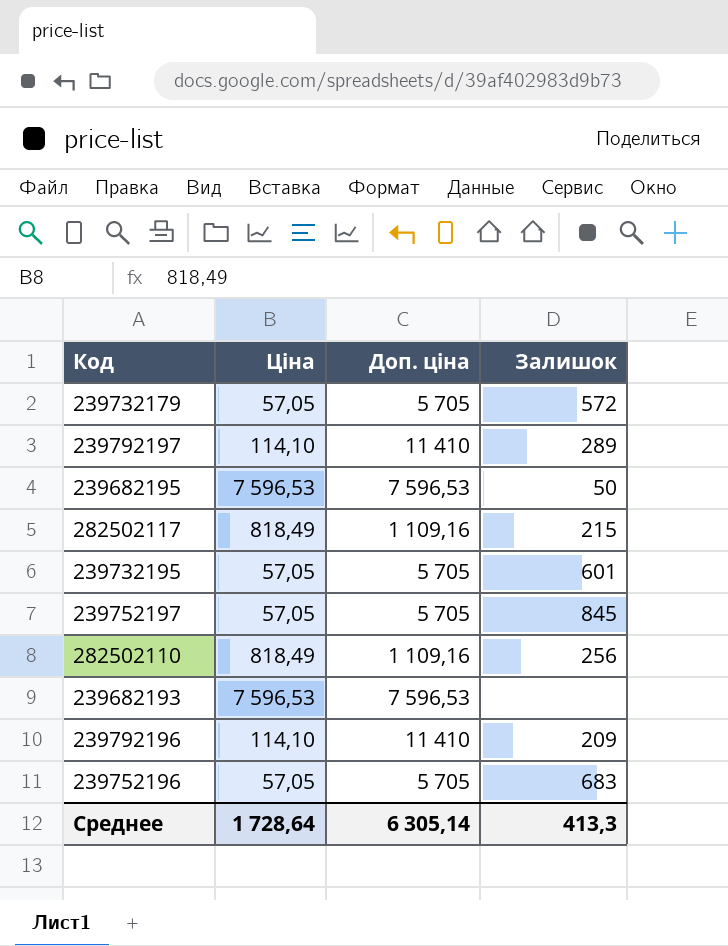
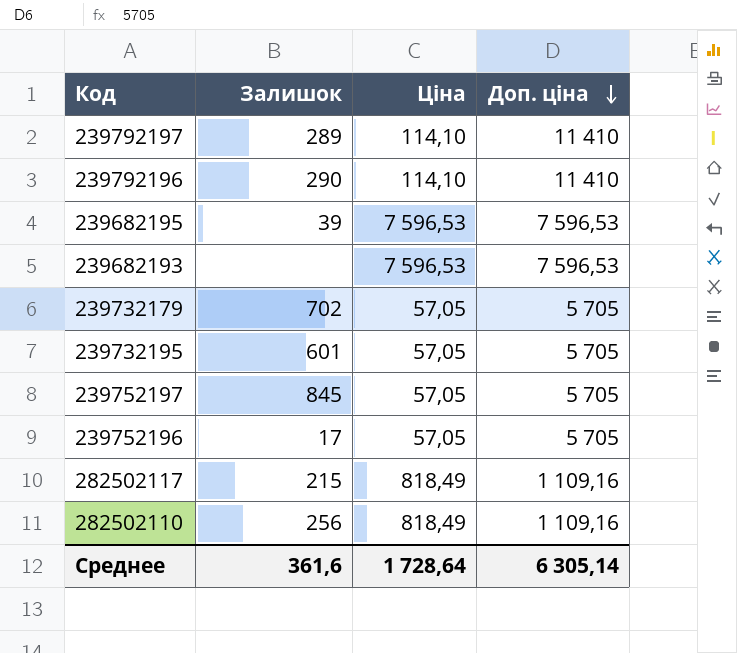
row order: none -> Доп. ціна descending
column Залишок | position: 4 -> 2
239792196 | Залишок: 209 -> 290
239682195 | Залишок: 50 -> 39
239732179 | Залишок: 572 -> 702
239752196 | Залишок: 683 -> 17
Среднее | Залишок: 413,3 -> 361,6

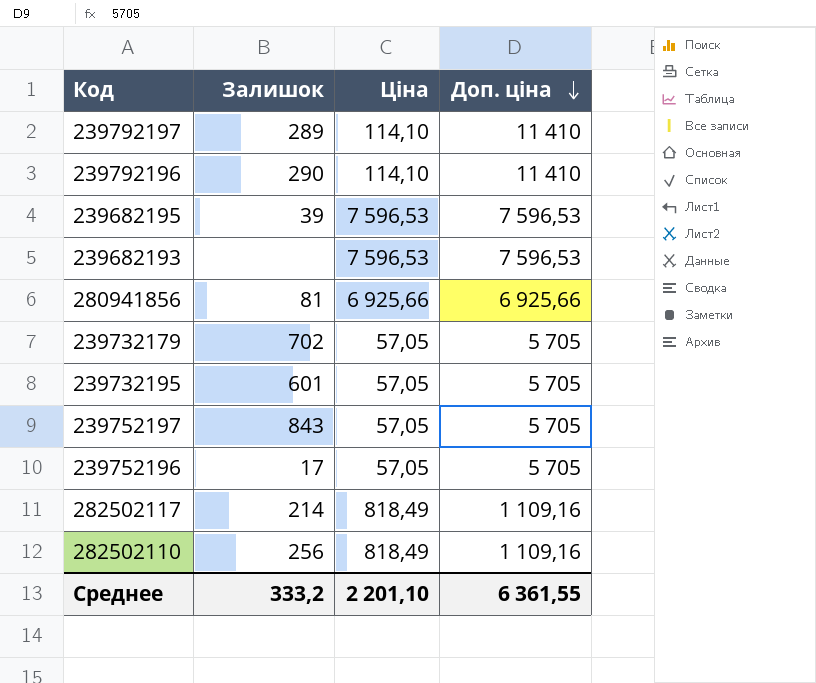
row 280941856: none -> 81 | 6 925,66 | 6 925,66
239752197 | Залишок: 845 -> 843
282502117 | Залишок: 215 -> 214
Среднее | Залишок: 361,6 -> 333,2
Среднее | Ціна: 1 728,64 -> 2 201,10
Среднее | Доп. ціна: 6 305,14 -> 6 361,55

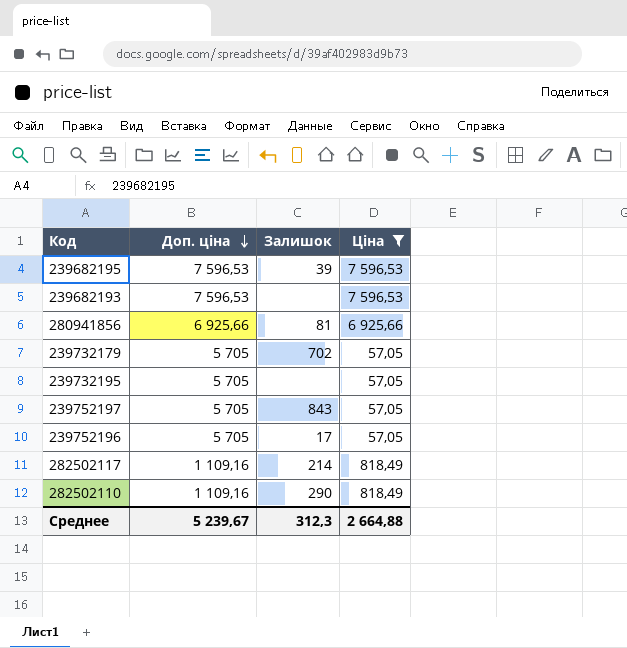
filter: none -> Ціна != 114,10
column Доп. ціна | position: 4 -> 2
239732195 | Залишок: 601 -> none
282502110 | Залишок: 256 -> 290
Среднее | Доп. ціна: 6 361,55 -> 5 239,67
Среднее | Залишок: 333,2 -> 312,3
Среднее | Ціна: 2 201,10 -> 2 664,88

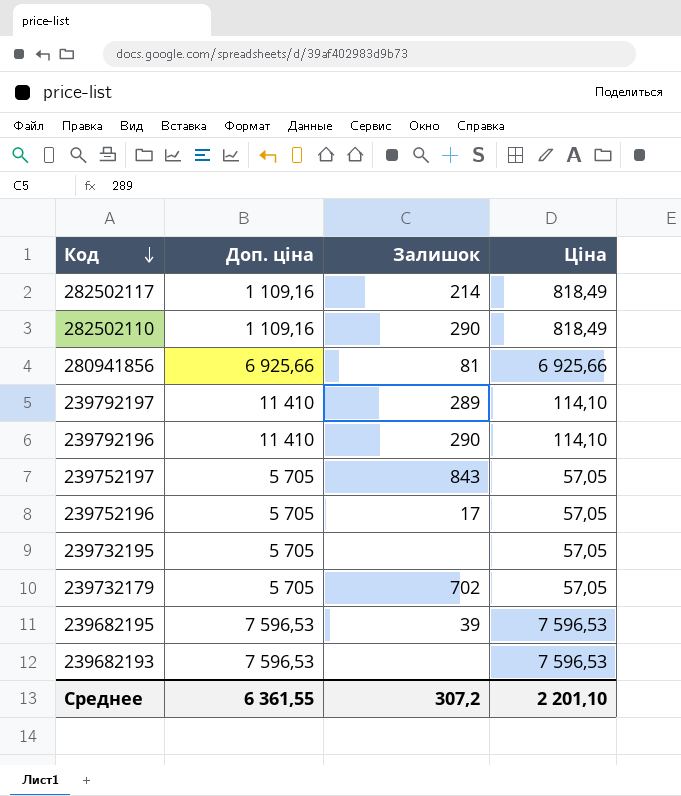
filter: Ціна != 114,10 -> none
row order: Доп. ціна descending -> Код descending
Среднее | Доп. ціна: 5 239,67 -> 6 361,55
Среднее | Залишок: 312,3 -> 307,2
Среднее | Ціна: 2 664,88 -> 2 201,10

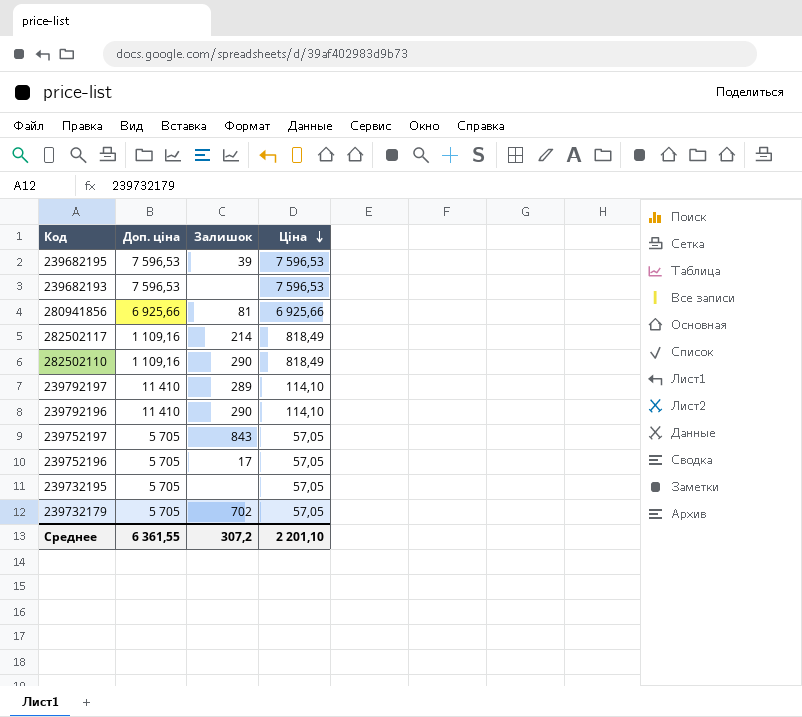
row order: Код descending -> Ціна descending

